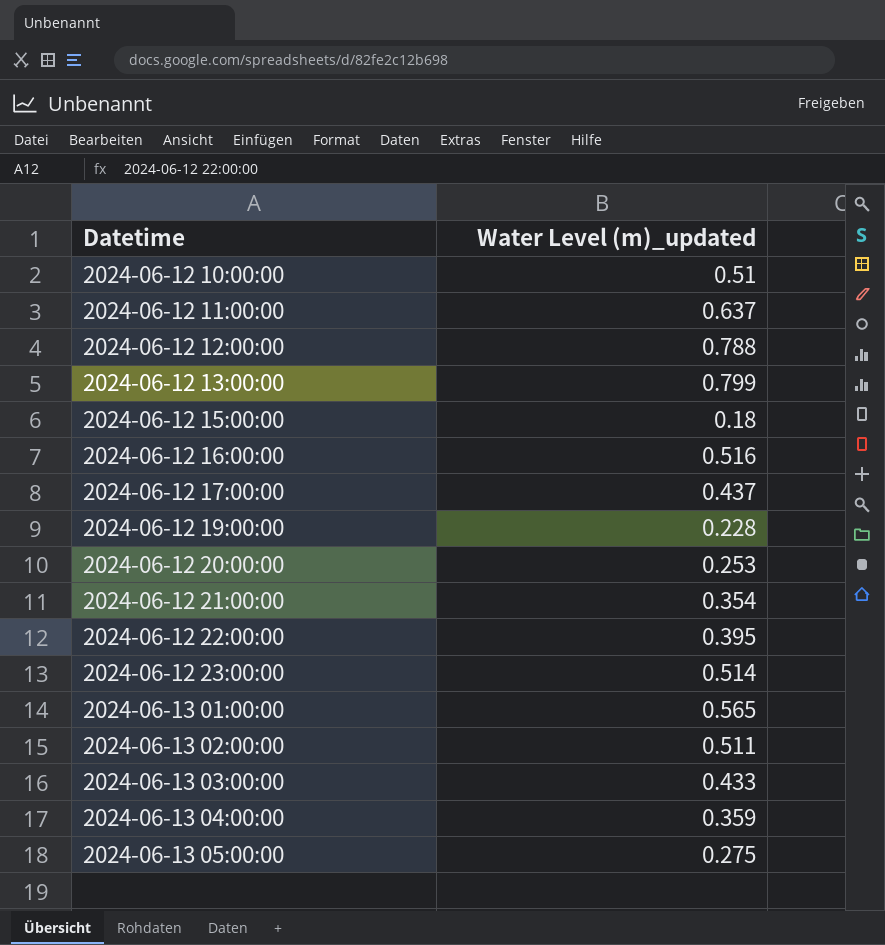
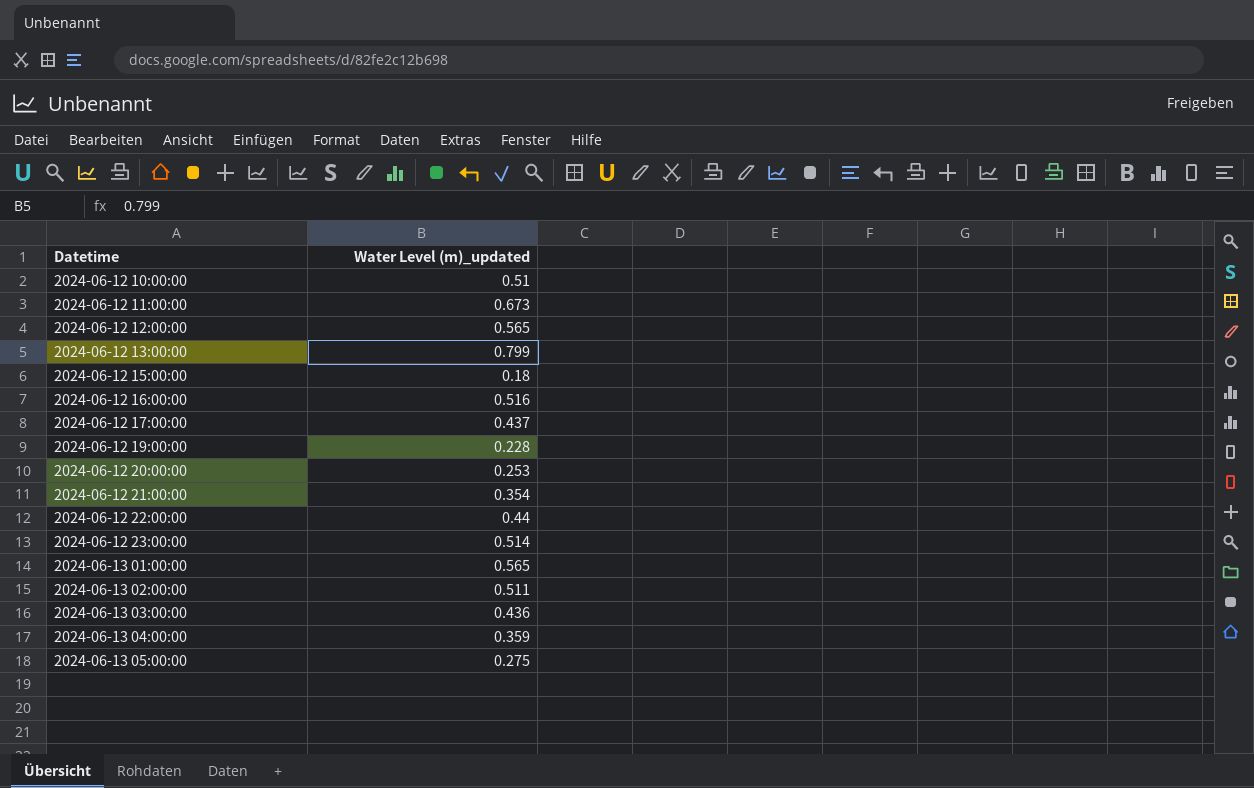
2024-06-12 11:00:00 | Water Level (m)_updated: 0.637 -> 0.673
2024-06-12 12:00:00 | Water Level (m)_updated: 0.788 -> 0.565
2024-06-12 22:00:00 | Water Level (m)_updated: 0.395 -> 0.44
2024-06-13 03:00:00 | Water Level (m)_updated: 0.433 -> 0.436

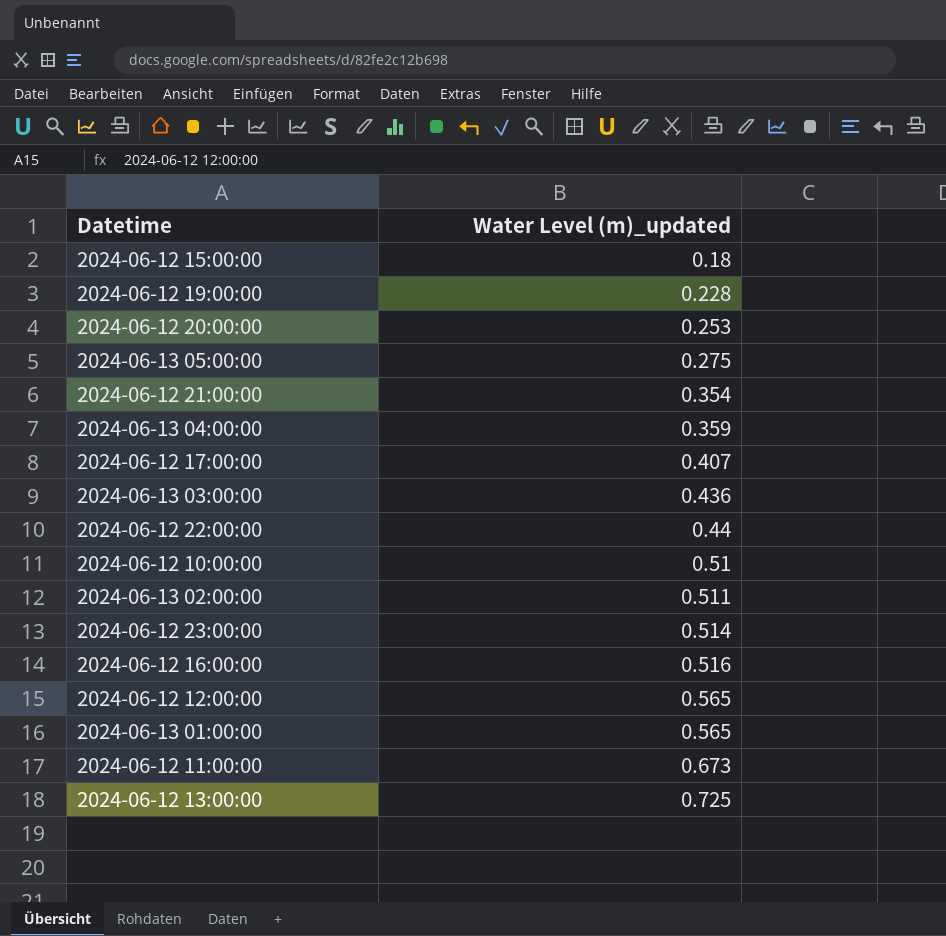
row order: Datetime ascending -> Water Level (m)_updated ascending
2024-06-12 17:00:00 | Water Level (m)_updated: 0.437 -> 0.407
2024-06-12 13:00:00 | Water Level (m)_updated: 0.799 -> 0.725

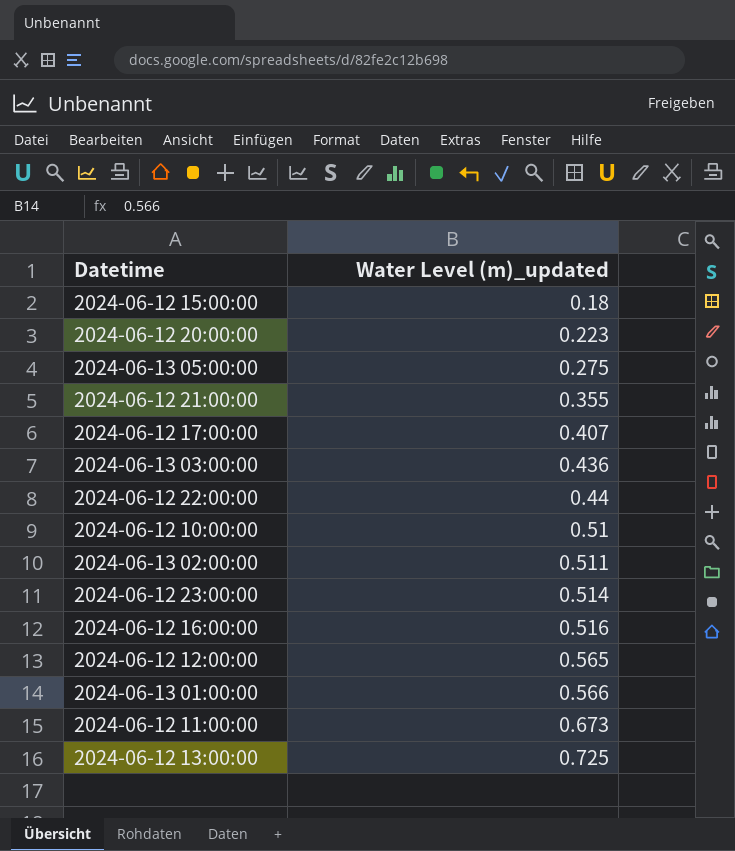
row 2024-06-12 19:00:00: 0.228 -> none
row 2024-06-13 04:00:00: 0.359 -> none
2024-06-12 20:00:00 | Water Level (m)_updated: 0.253 -> 0.223
2024-06-12 21:00:00 | Water Level (m)_updated: 0.354 -> 0.355
2024-06-13 01:00:00 | Water Level (m)_updated: 0.565 -> 0.566

